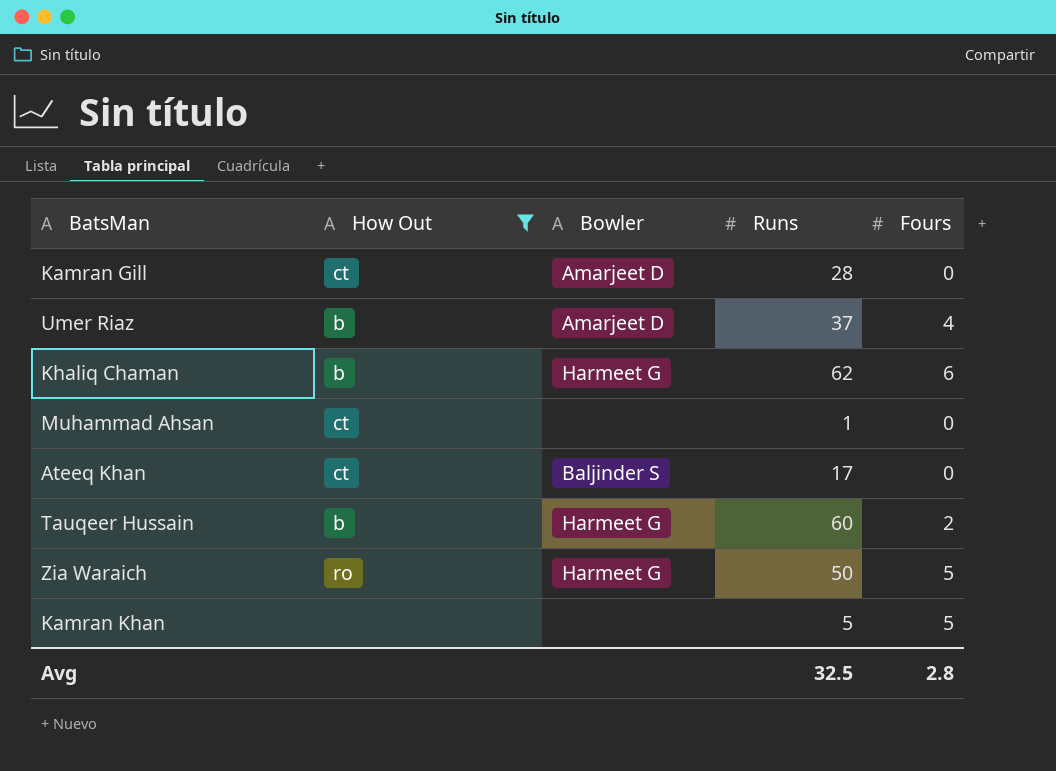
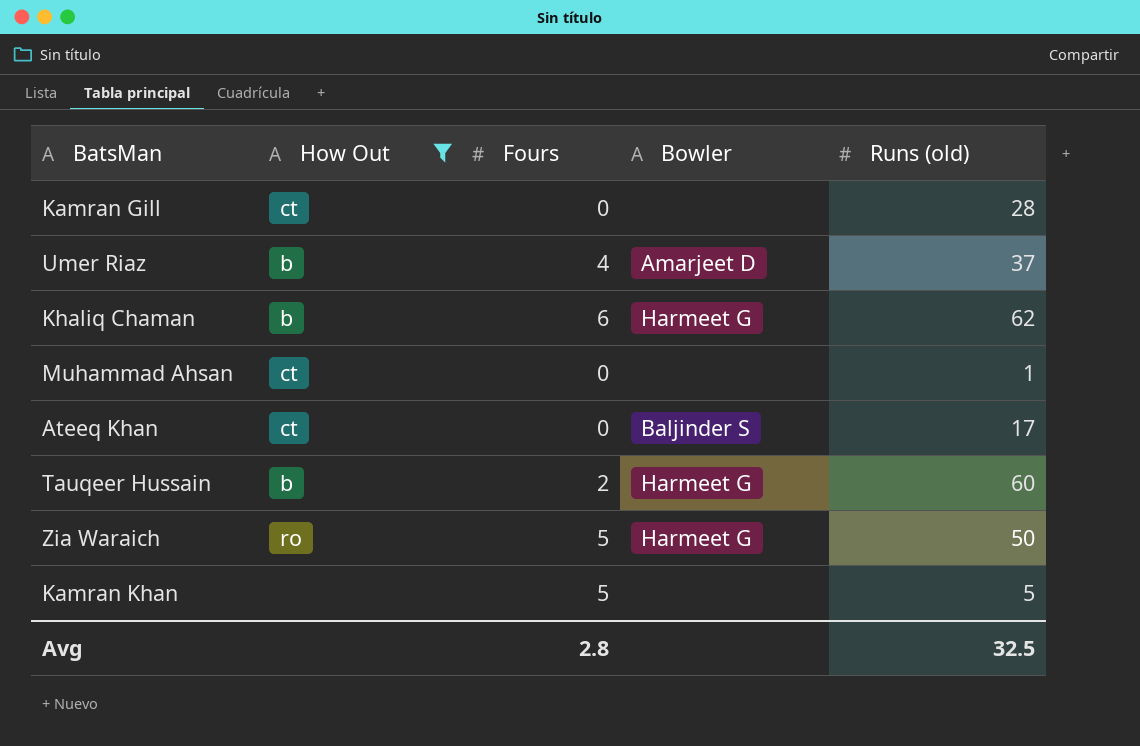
column Fours | position: 5 -> 3
column name: Runs -> Runs (old)
Kamran Gill | Bowler: Amarjeet D -> none

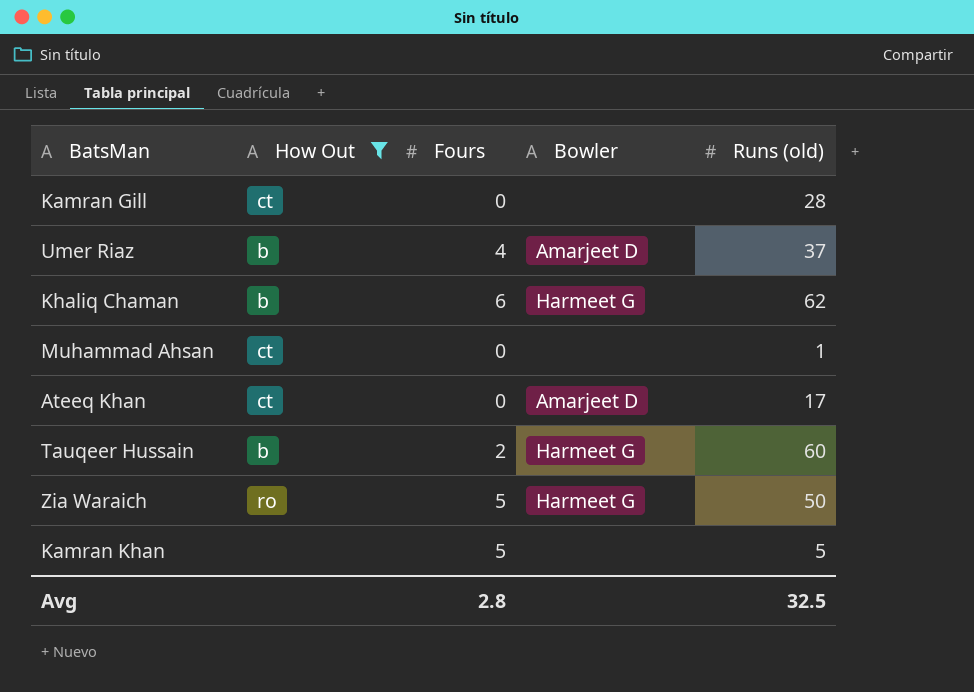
Ateeq Khan | Bowler: Baljinder S -> Amarjeet D

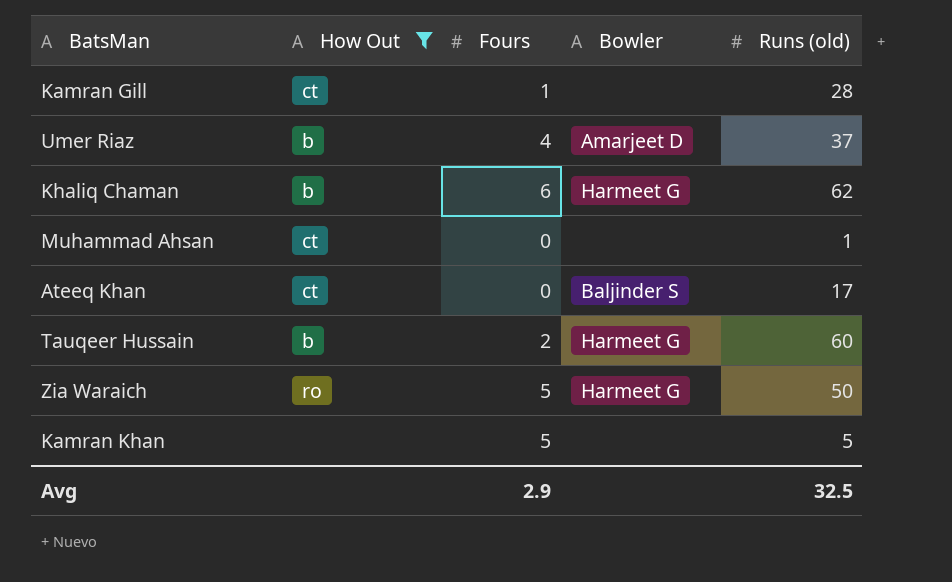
Kamran Gill | Fours: 0 -> 1
Ateeq Khan | Bowler: Amarjeet D -> Baljinder S
Avg | Fours: 2.8 -> 2.9

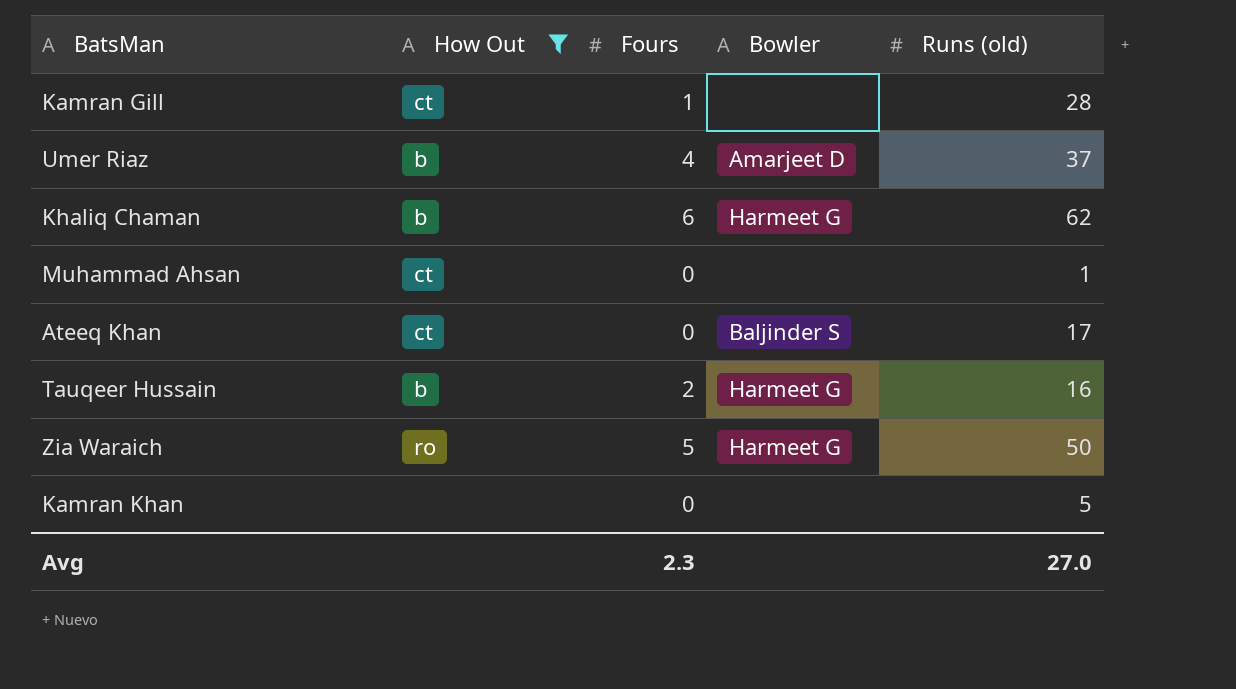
Tauqeer Hussain | Runs (old): 60 -> 16
Kamran Khan | Fours: 5 -> 0
Avg | Fours: 2.9 -> 2.3
Avg | Runs (old): 32.5 -> 27.0

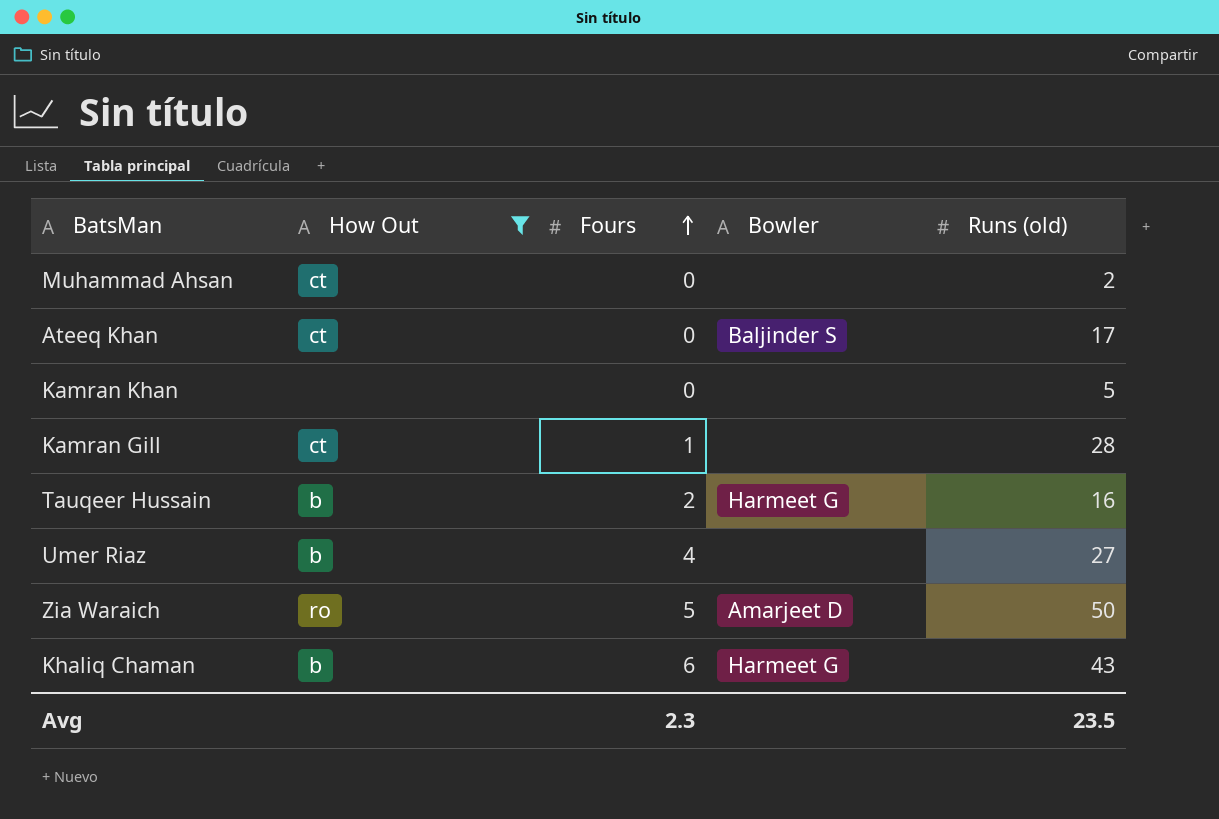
row order: none -> Fours ascending
Muhammad Ahsan | Runs (old): 1 -> 2
Umer Riaz | Bowler: Amarjeet D -> none
Umer Riaz | Runs (old): 37 -> 27
Zia Waraich | Bowler: Harmeet G -> Amarjeet D
Khaliq Chaman | Runs (old): 62 -> 43
Avg | Runs (old): 27.0 -> 23.5

